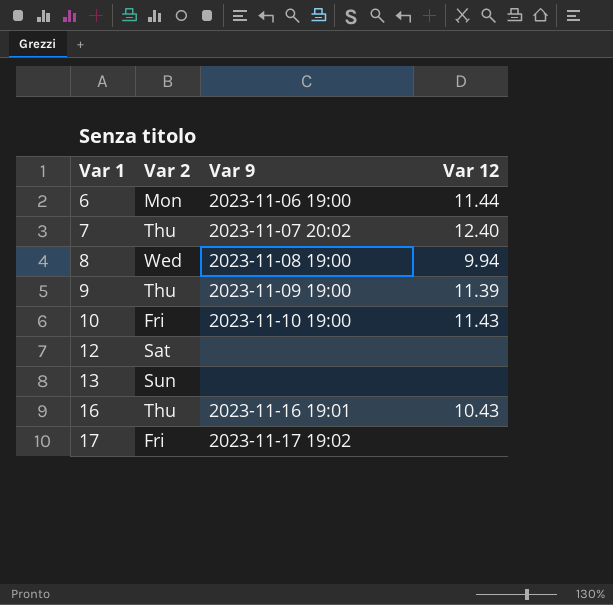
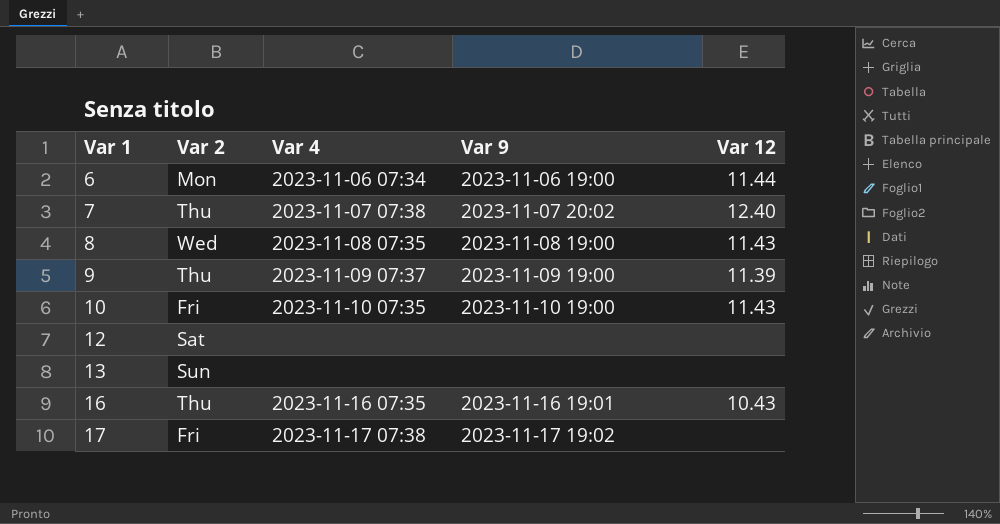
column Var 4 | position: none -> 3
8 | Var 12: 9.94 -> 11.43

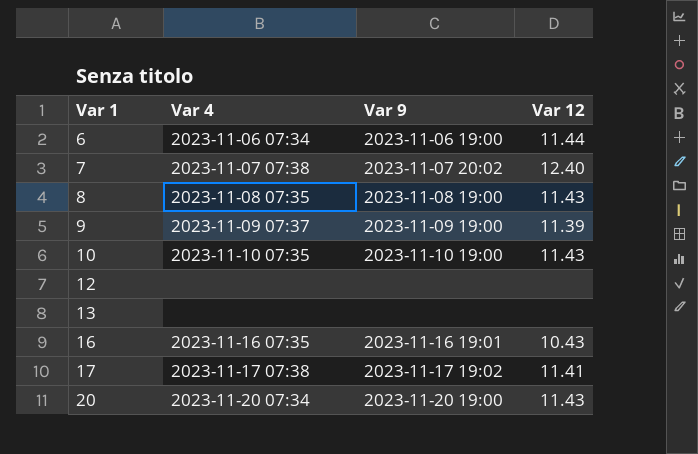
column Var 2 | position: 2 -> none
17 | Var 12: none -> 11.41
row 20: none -> 2023-11-20 07:34 | 2023-11-20 19:00 | 11.43

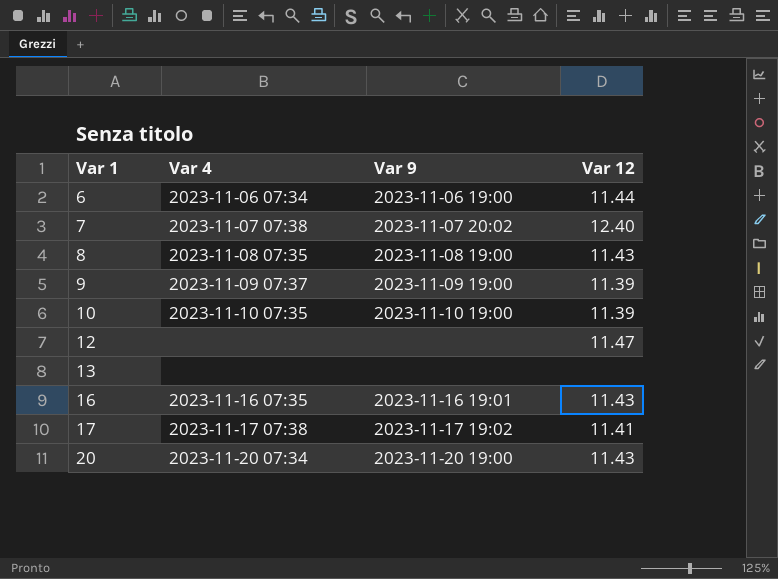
10 | Var 12: 11.43 -> 11.39
12 | Var 12: none -> 11.47
16 | Var 12: 10.43 -> 11.43

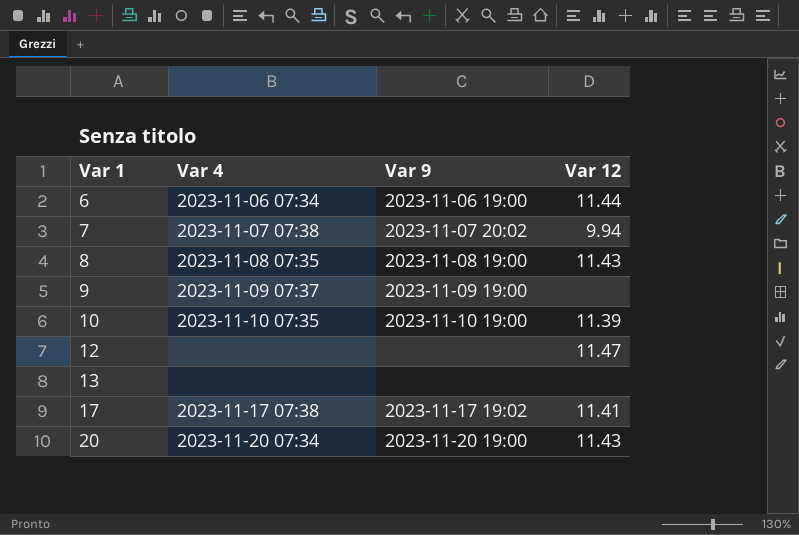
row 16: 2023-11-16 07:35 | 2023-11-16 19:01 | 11.43 -> none
7 | Var 12: 12.40 -> 9.94
9 | Var 12: 11.39 -> none

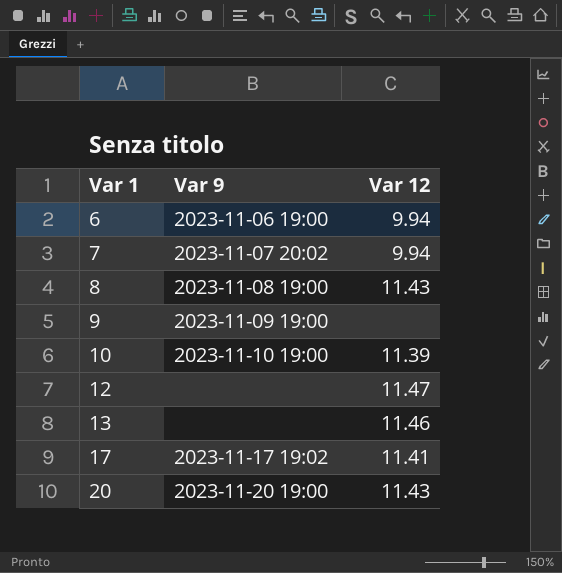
column Var 4 | position: 2 -> none
6 | Var 12: 11.44 -> 9.94
13 | Var 12: none -> 11.46

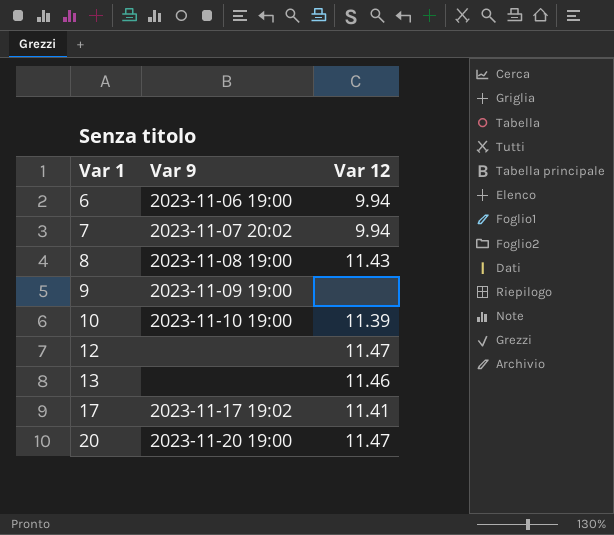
20 | Var 12: 11.43 -> 11.47

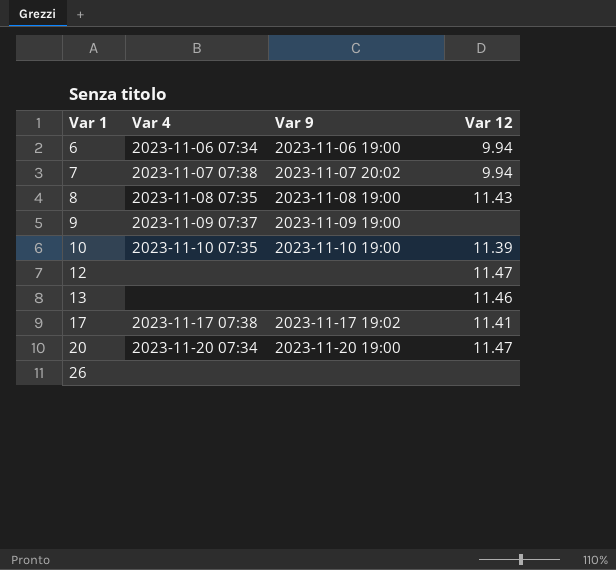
column Var 4 | position: none -> 2
row 26: none -> none | none | none

